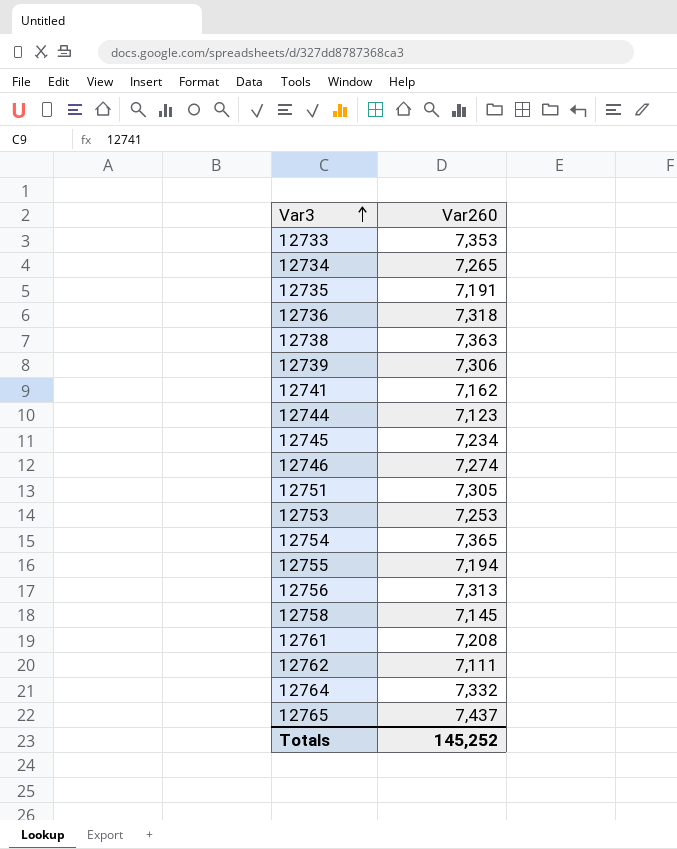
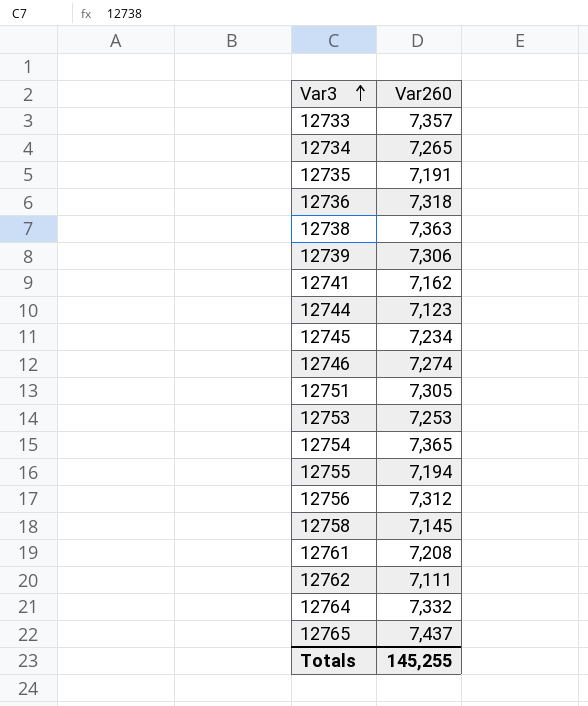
12733 | Var260: 7,353 -> 7,357
12756 | Var260: 7,313 -> 7,312
Totals | Var260: 145,252 -> 145,255

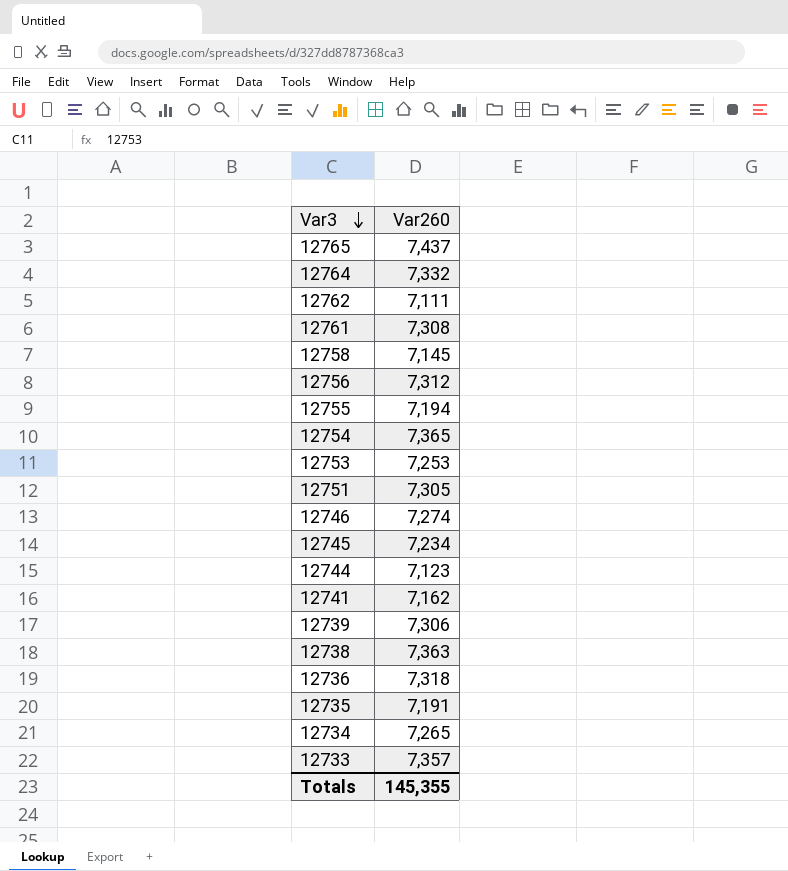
row order: Var3 ascending -> Var3 descending
12761 | Var260: 7,208 -> 7,308
Totals | Var260: 145,255 -> 145,355

